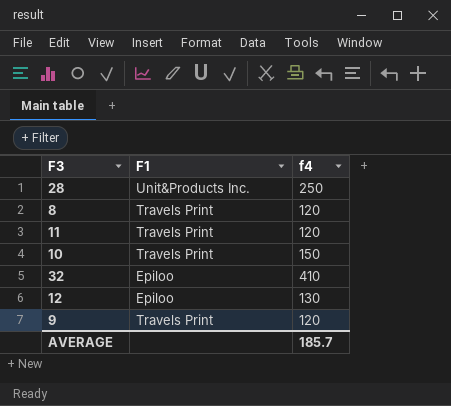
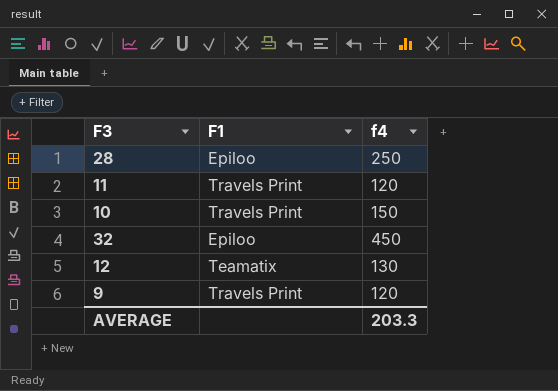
row 8: Travels Print | 120 -> none
28 | F1: Unit&Products Inc. -> Epiloo
32 | f4: 410 -> 450
12 | F1: Epiloo -> Teamatix
AVERAGE | f4: 185.7 -> 203.3

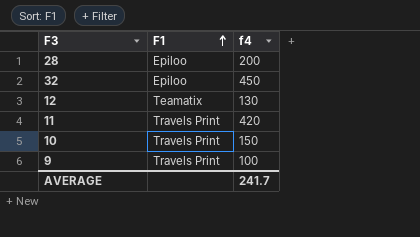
row order: none -> F1 ascending
28 | f4: 250 -> 200
11 | f4: 120 -> 420
9 | f4: 120 -> 100
AVERAGE | f4: 203.3 -> 241.7

